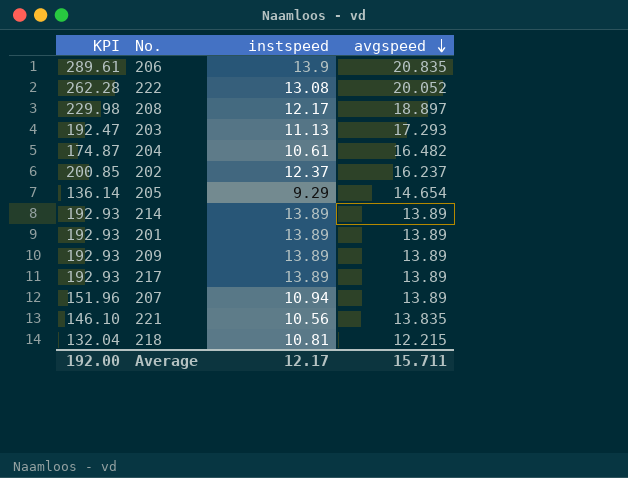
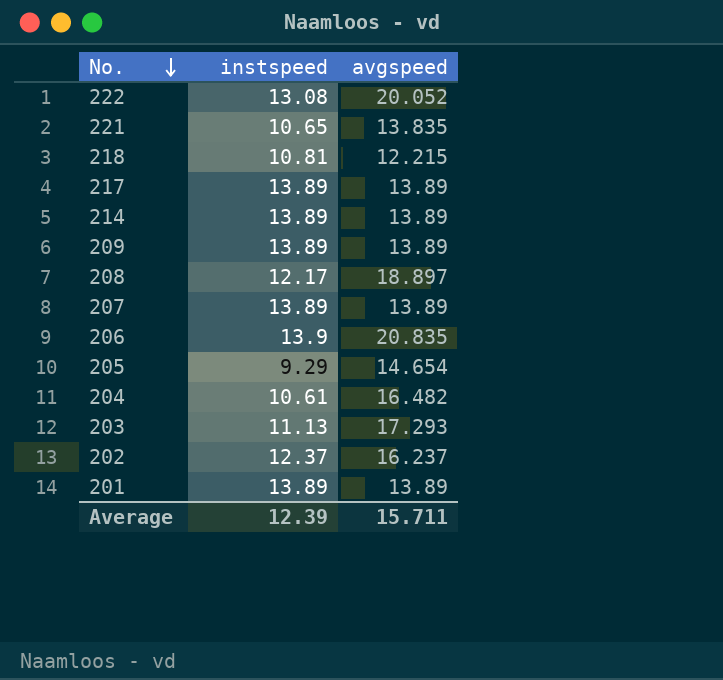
row order: avgspeed descending -> No. descending
column KPI | formula: [instspeed] * [avgspeed] -> none
221 | instspeed: 10.56 -> 10.65
207 | instspeed: 10.94 -> 13.89
Average | instspeed: 12.17 -> 12.39

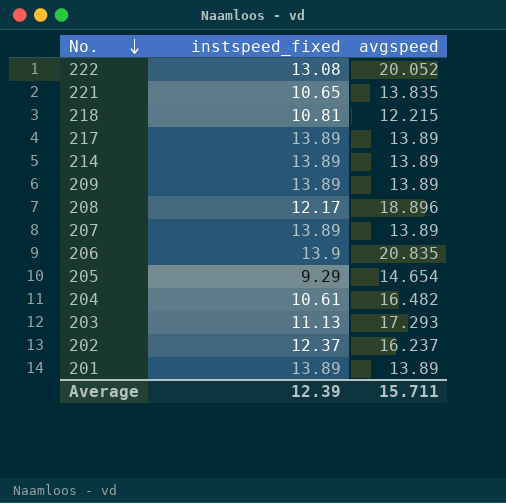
column name: instspeed -> instspeed_fixed
208 | avgspeed: 18.897 -> 18.896

